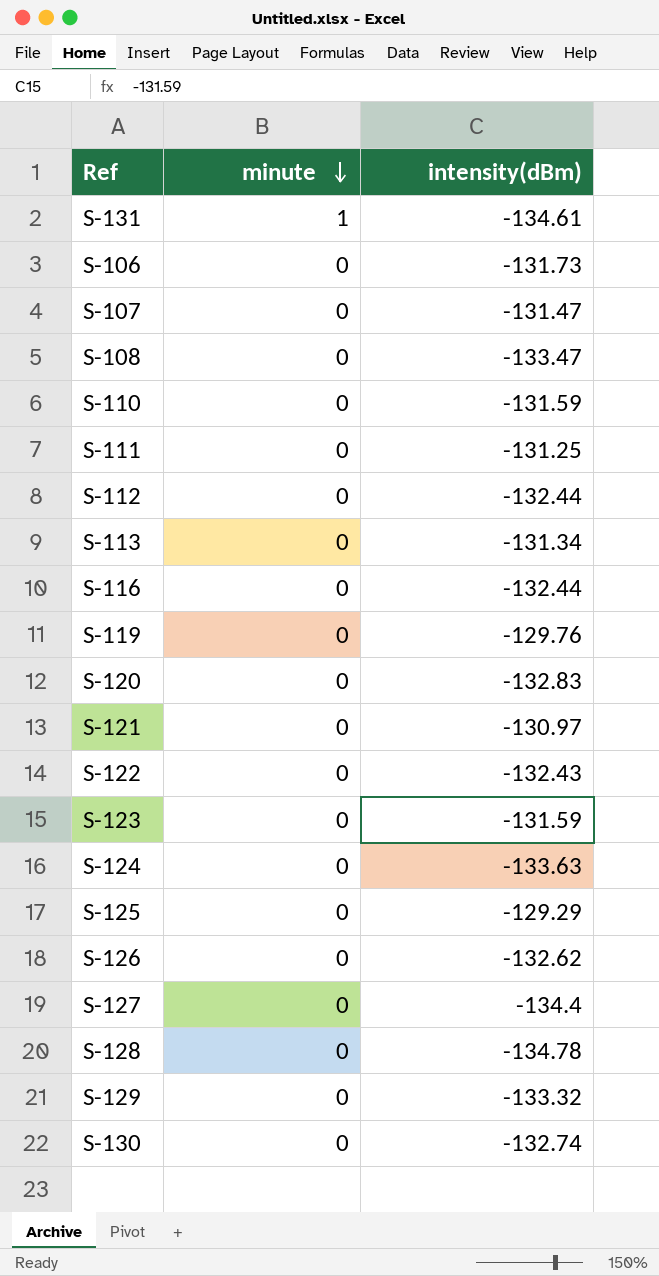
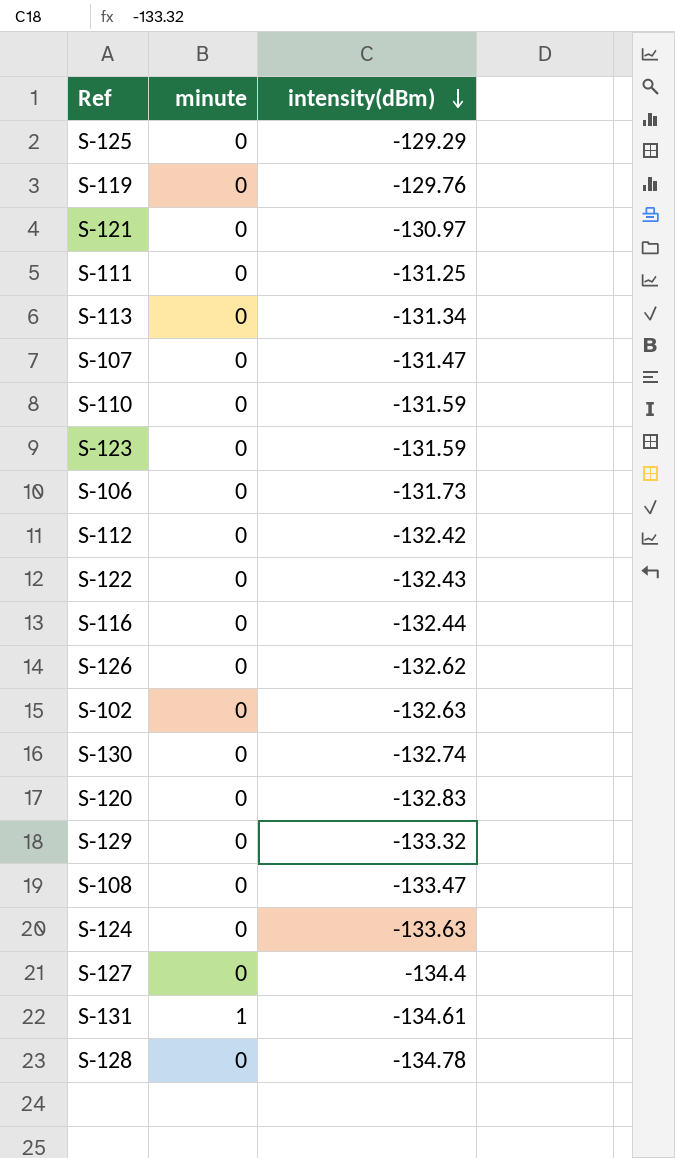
row order: minute descending -> intensity(dBm) descending
S-112 | intensity(dBm): -132.44 -> -132.42
row S-102: none -> 0 | -132.63

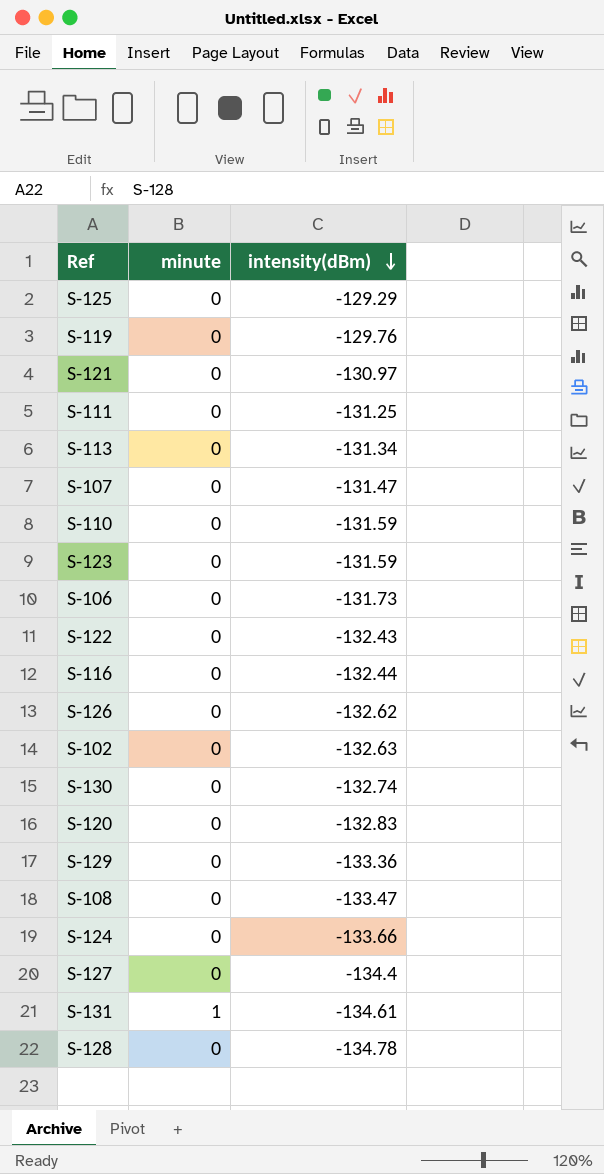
row S-112: 0 | -132.42 -> none
S-129 | intensity(dBm): -133.32 -> -133.36
S-124 | intensity(dBm): -133.63 -> -133.66

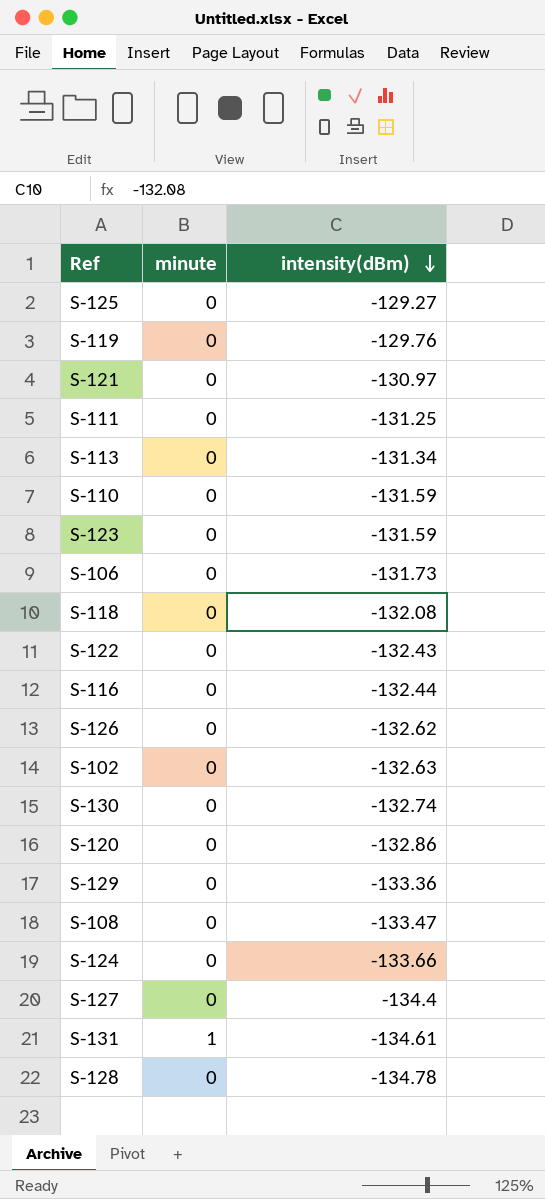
row S-107: 0 | -131.47 -> none
S-125 | intensity(dBm): -129.29 -> -129.27
row S-118: none -> 0 | -132.08
S-120 | intensity(dBm): -132.83 -> -132.86

